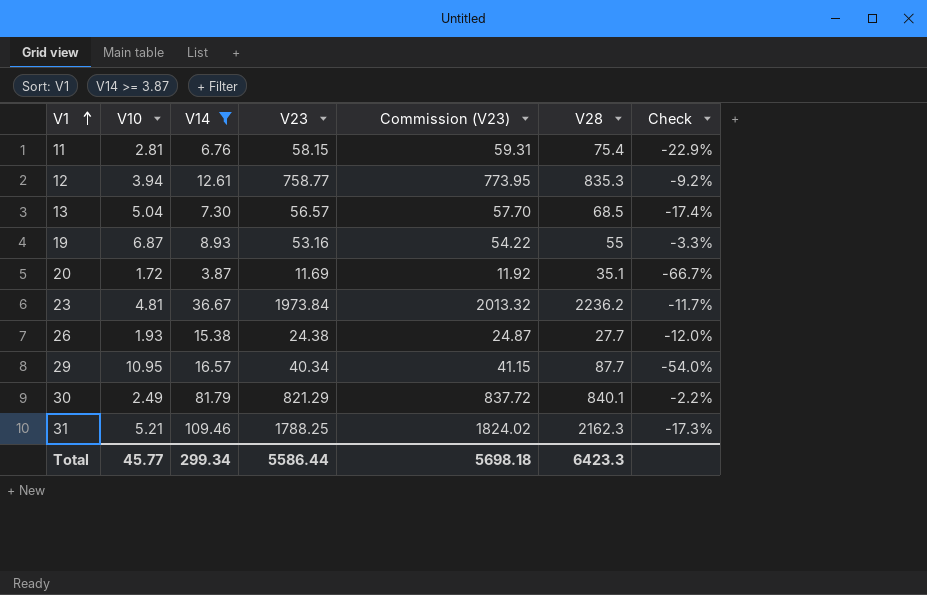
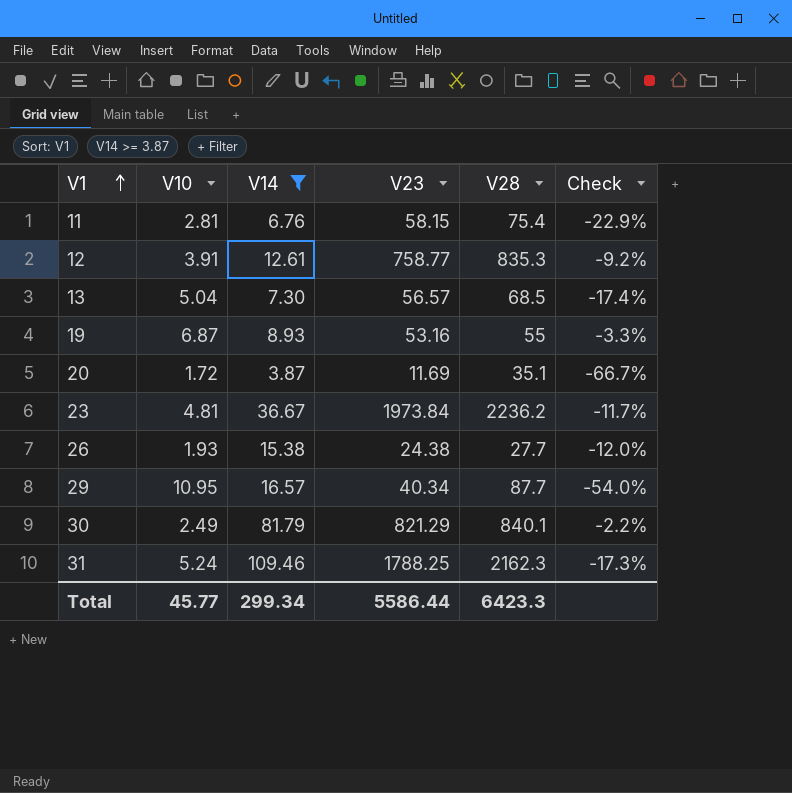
column Commission (V23) | formula: [V23] * 1.02 -> none
12 | V10: 3.94 -> 3.91
31 | V10: 5.21 -> 5.24

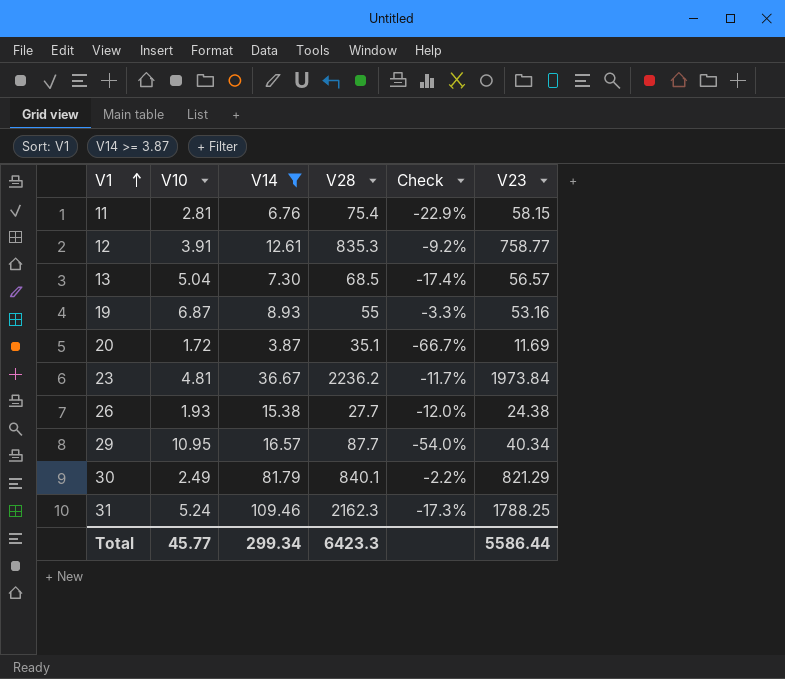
column V23 | position: 4 -> 6

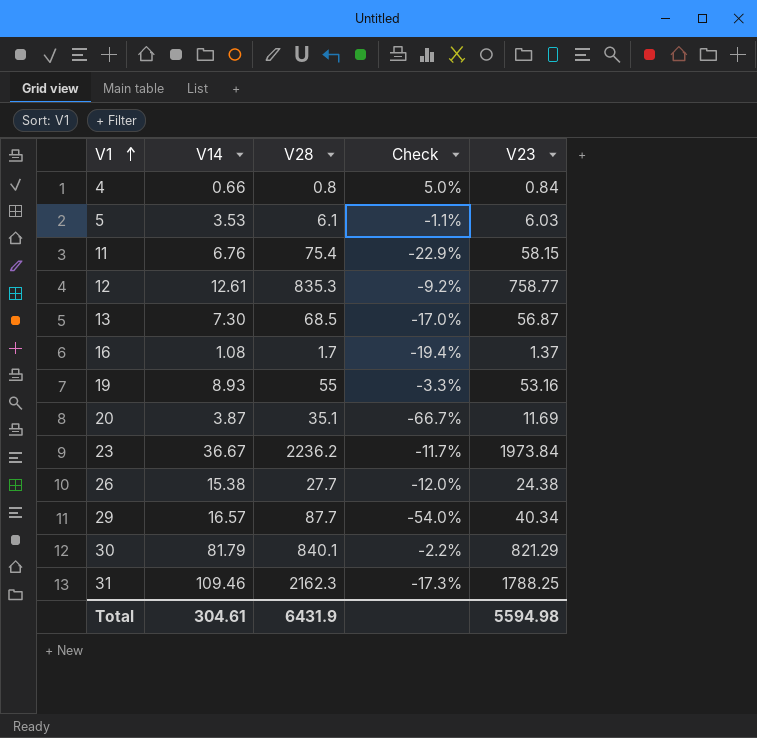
filter: V14 >= 3.87 -> none
column V10 | position: 2 -> none
13 | Check: -17.4% -> -17.0%
13 | V23: 56.57 -> 56.87
Total | V14: 299.34 -> 304.61
Total | V28: 6423.3 -> 6431.9
Total | V23: 5586.44 -> 5594.98

